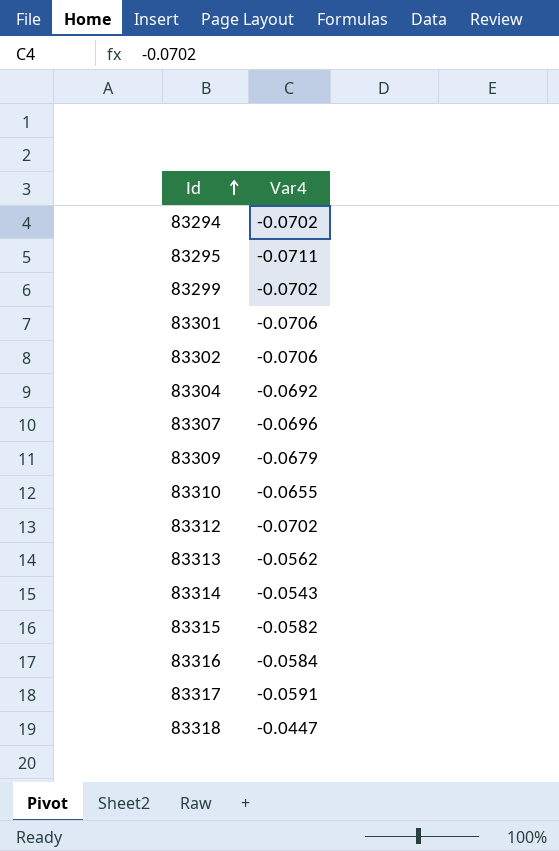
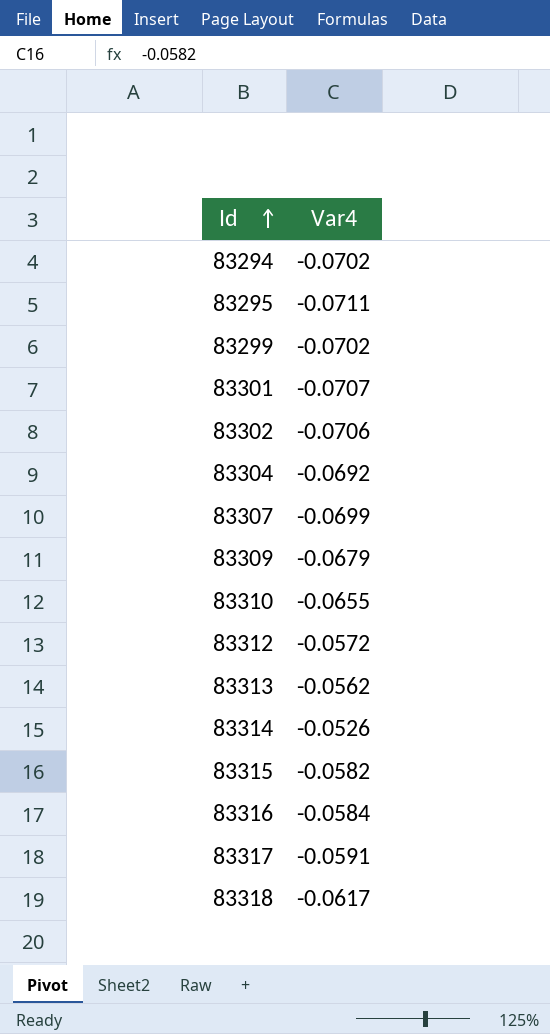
83301 | Var4: -0.0706 -> -0.0707
83307 | Var4: -0.0696 -> -0.0699
83312 | Var4: -0.0702 -> -0.0572
83314 | Var4: -0.0543 -> -0.0526
83318 | Var4: -0.0447 -> -0.0617

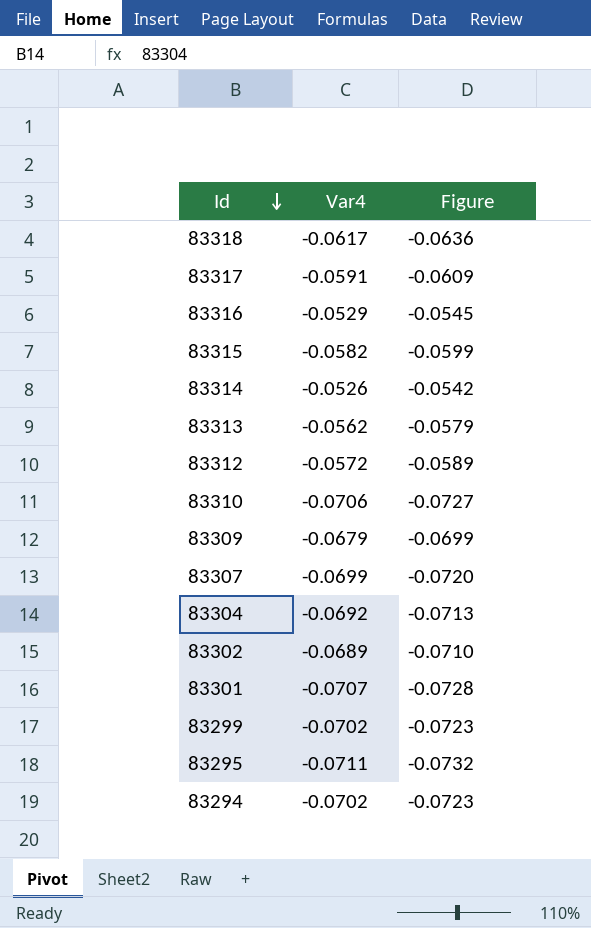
row order: Id ascending -> Id descending
column Figure | formula: none -> [Var4] * 1.03
83316 | Var4: -0.0584 -> -0.0529
83310 | Var4: -0.0655 -> -0.0706
83302 | Var4: -0.0706 -> -0.0689

